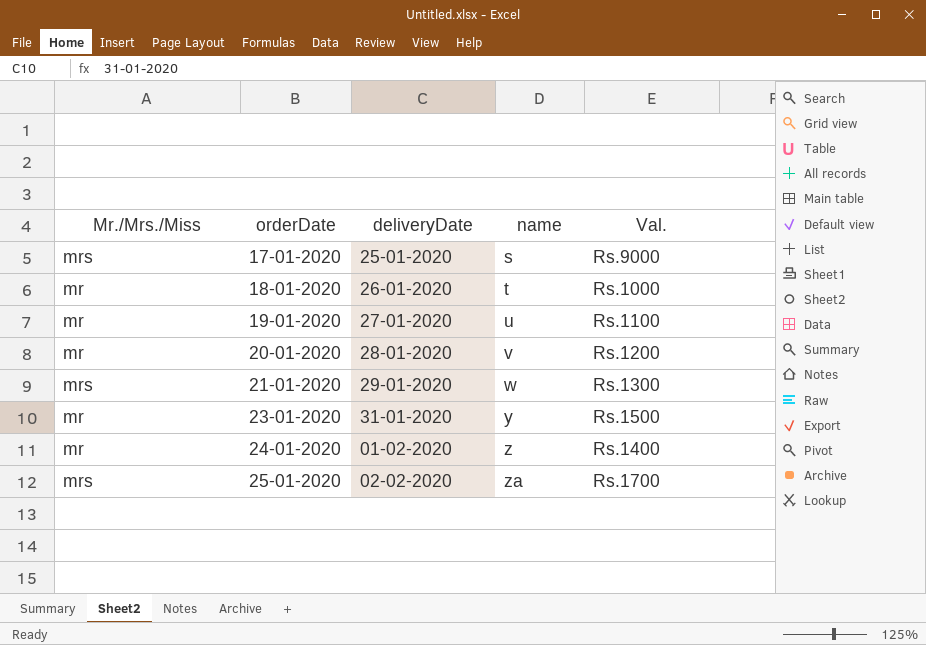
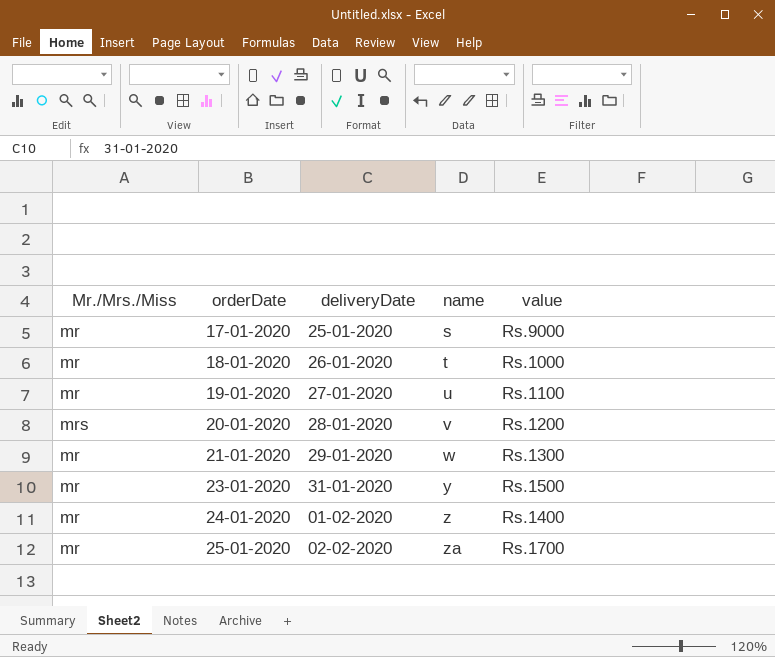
column name: Val. -> value
17-01-2020 | Mr./Mrs./Miss: mrs -> mr
20-01-2020 | Mr./Mrs./Miss: mr -> mrs
21-01-2020 | Mr./Mrs./Miss: mrs -> mr
25-01-2020 | Mr./Mrs./Miss: mrs -> mr

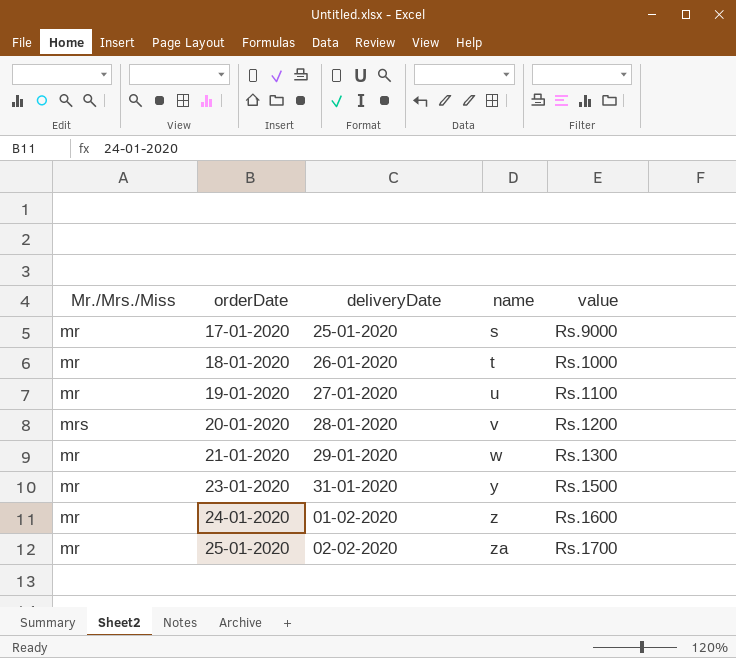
24-01-2020 | value: Rs.1400 -> Rs.1600

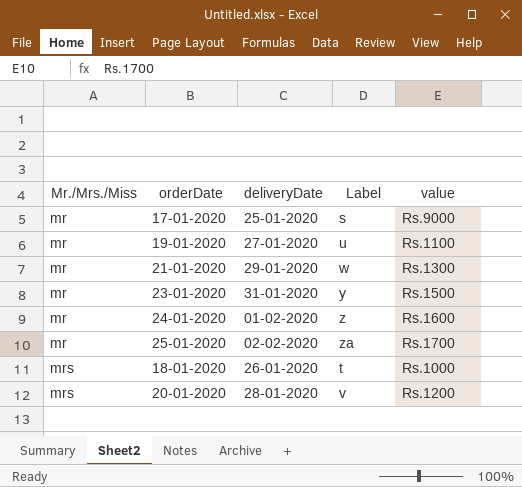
row order: orderDate ascending -> Mr./Mrs./Miss ascending
column name: name -> Label
18-01-2020 | Mr./Mrs./Miss: mr -> mrs

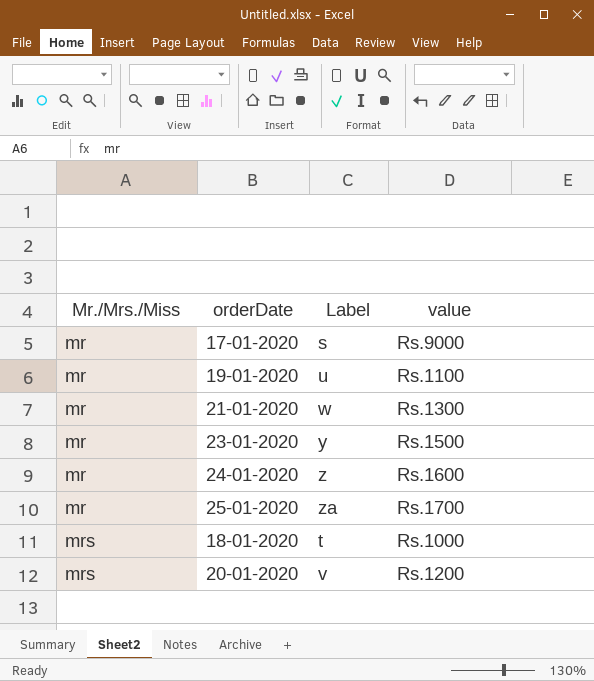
column deliveryDate | position: 3 -> none

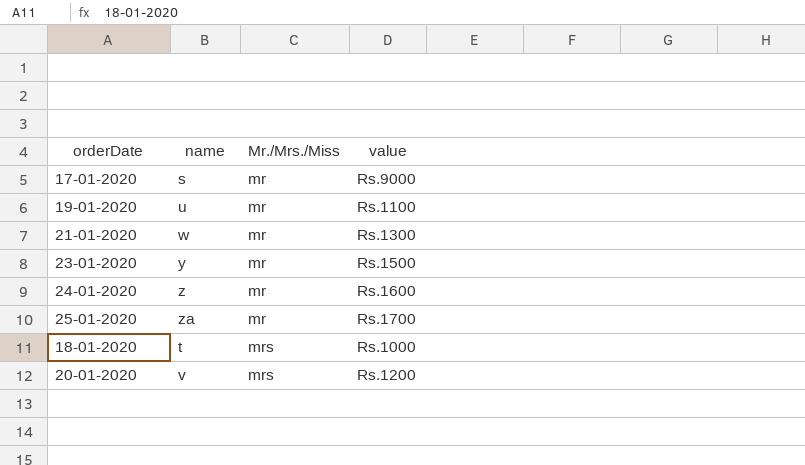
column name: Label -> name
column Mr./Mrs./Miss | position: 1 -> 3

